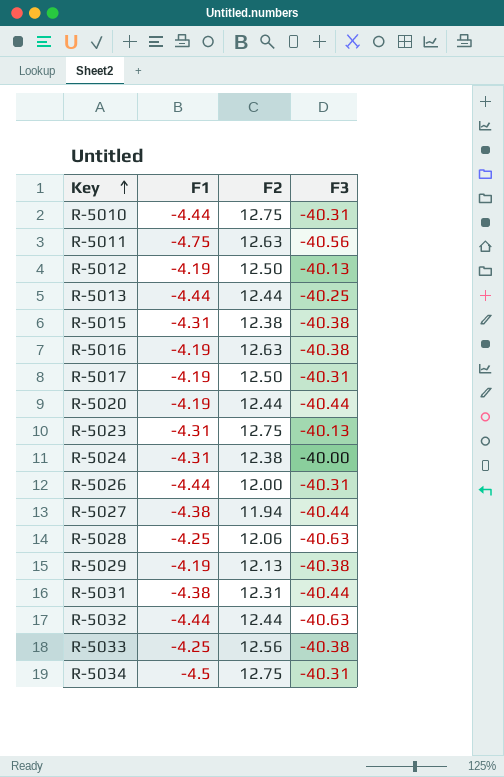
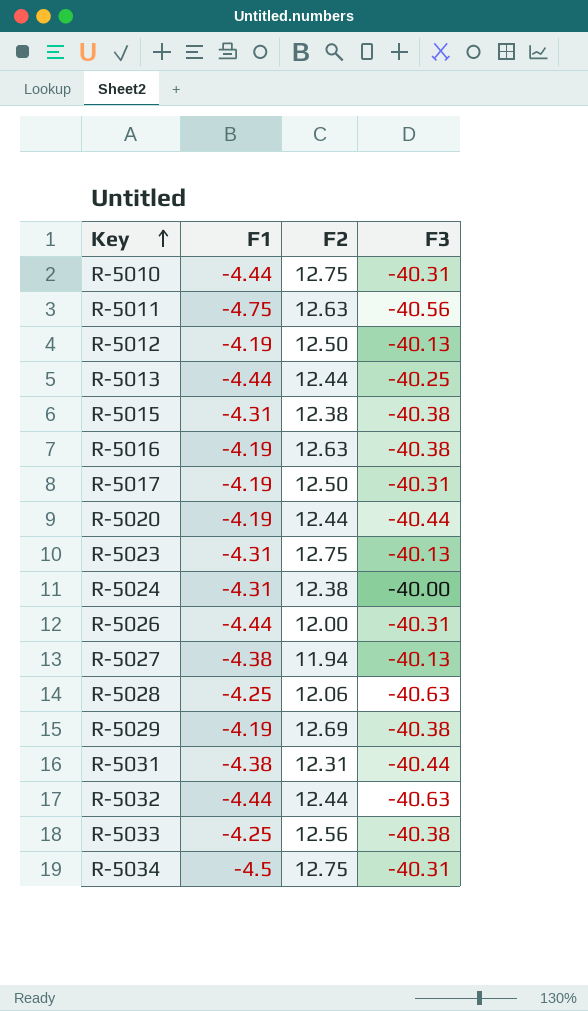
R-5027 | F3: -40.44 -> -40.13
R-5029 | F2: 12.13 -> 12.69

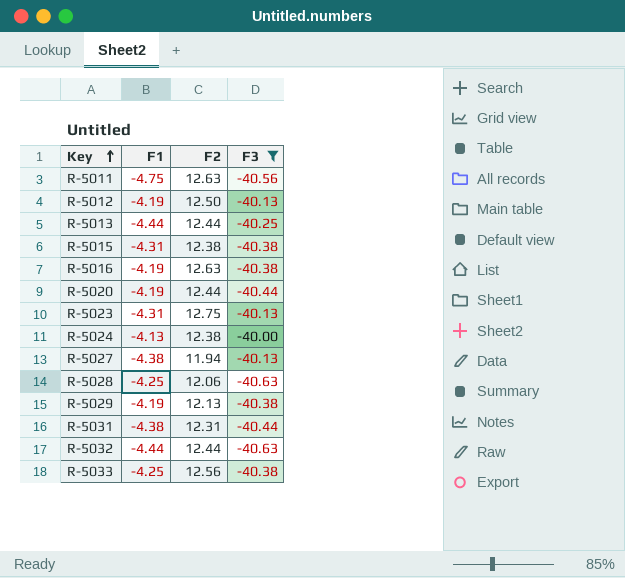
filter: none -> F3 != -40.31
R-5024 | F1: -4.31 -> -4.13
R-5029 | F2: 12.69 -> 12.13

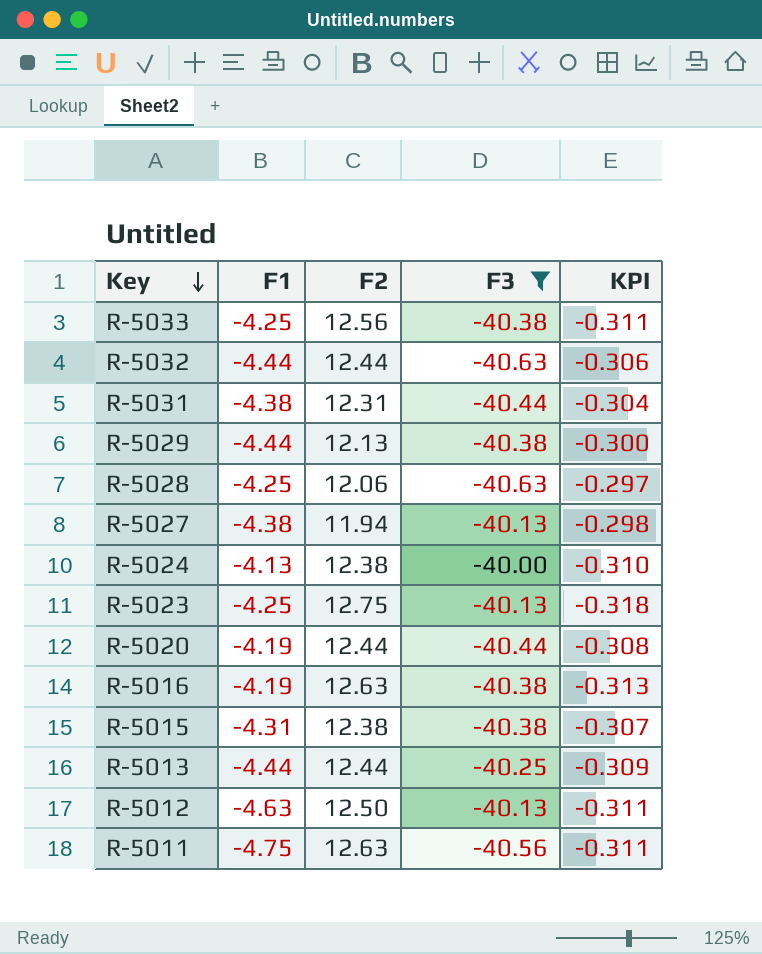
row order: Key ascending -> Key descending
column KPI | formula: none -> [F2] / [F3]
R-5029 | F1: -4.19 -> -4.44
R-5023 | F1: -4.31 -> -4.25
R-5012 | F1: -4.19 -> -4.63

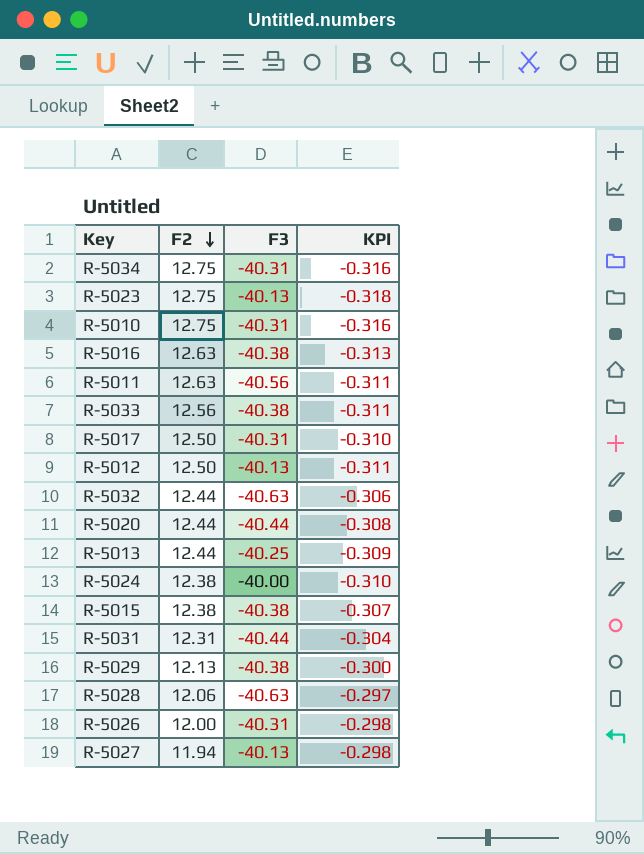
filter: F3 != -40.31 -> none
row order: Key descending -> F2 descending
column F1 | position: 2 -> none

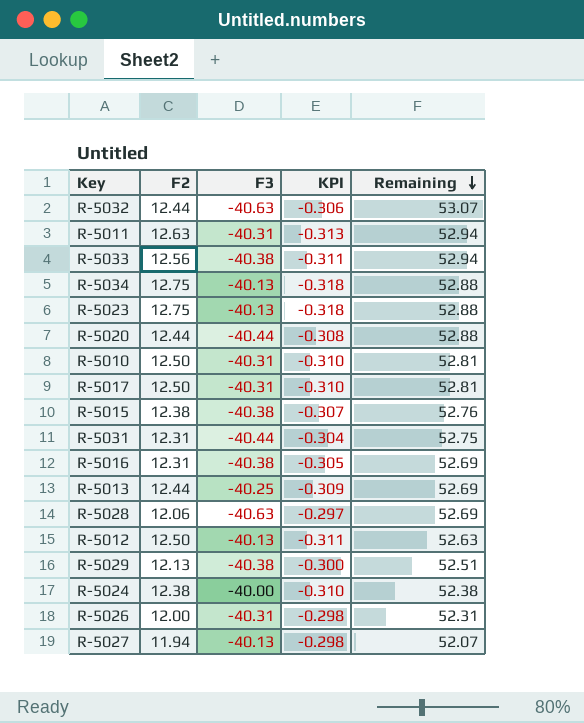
row order: F2 descending -> Remaining descending
column Remaining | formula: none -> [F2] - [F3]
R-5011 | F3: -40.56 -> -40.31
R-5011 | KPI: -0.311 -> -0.313
R-5034 | F3: -40.31 -> -40.13
R-5034 | KPI: -0.316 -> -0.318
R-5010 | F2: 12.75 -> 12.50
R-5010 | KPI: -0.316 -> -0.310
R-5016 | F2: 12.63 -> 12.31
R-5016 | KPI: -0.313 -> -0.305

